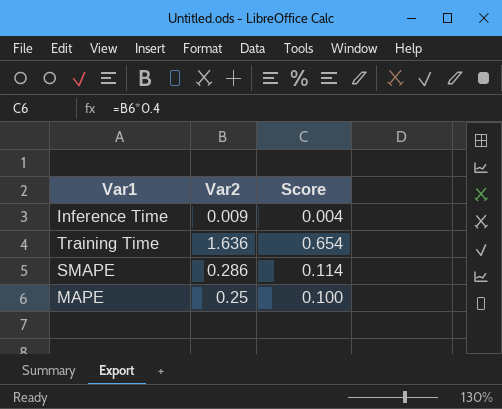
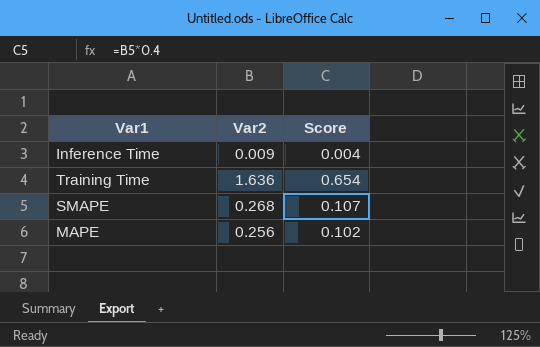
SMAPE | Var2: 0.286 -> 0.268
SMAPE | Score: 0.114 -> 0.107
MAPE | Var2: 0.25 -> 0.256
MAPE | Score: 0.100 -> 0.102

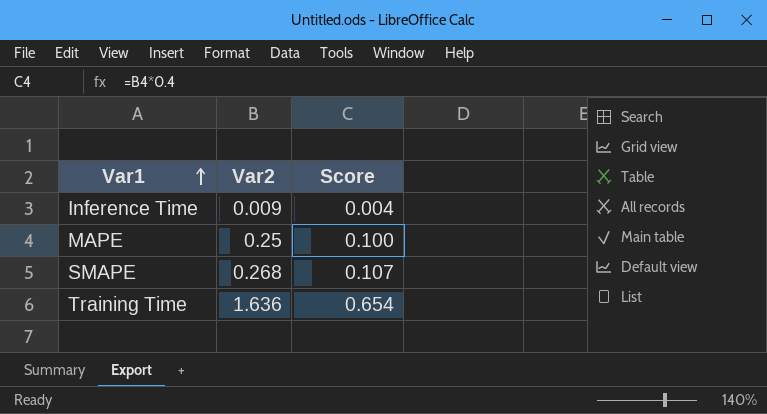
row order: none -> Var1 ascending
MAPE | Var2: 0.256 -> 0.25
MAPE | Score: 0.102 -> 0.100

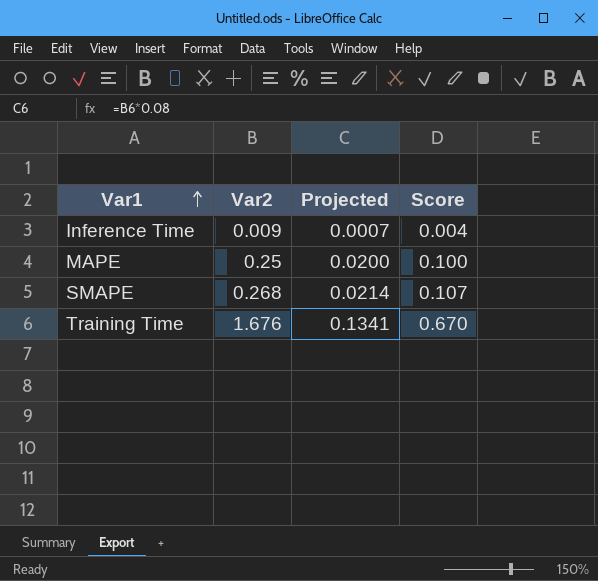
column Projected | formula: none -> [Var2] * 0.08
Training Time | Var2: 1.636 -> 1.676
Training Time | Score: 0.654 -> 0.670

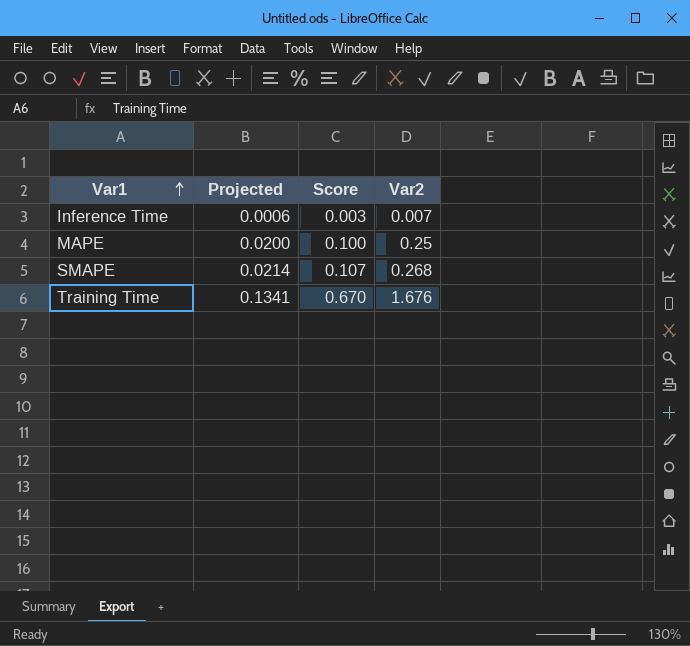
column Var2 | position: 2 -> 4
Inference Time | Projected: 0.0007 -> 0.0006
Inference Time | Score: 0.004 -> 0.003
Inference Time | Var2: 0.009 -> 0.007

